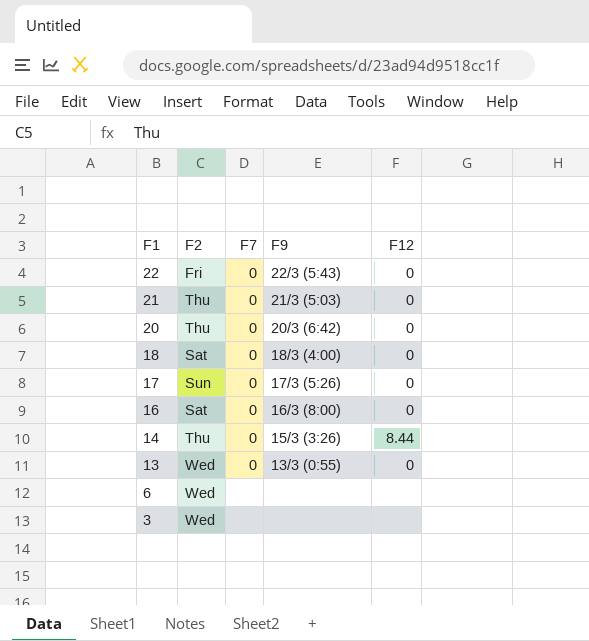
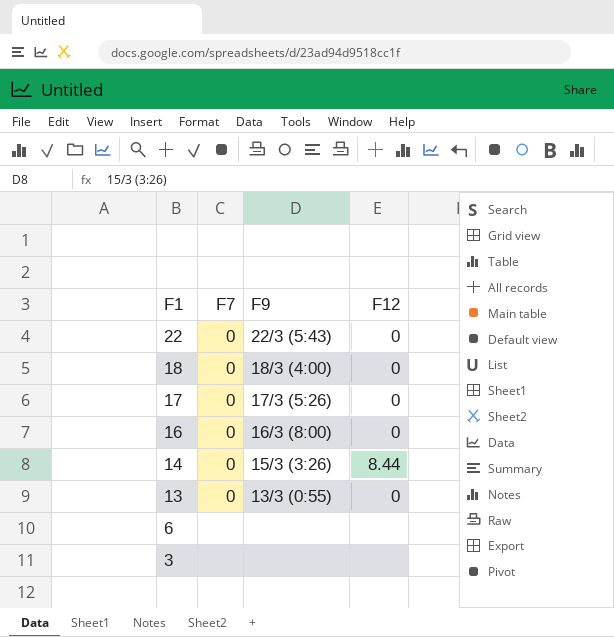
column F2 | position: 2 -> none
row 21: Thu | 0 | 21/3 (5:03) | 0 -> none
row 20: Thu | 0 | 20/3 (6:42) | 0 -> none

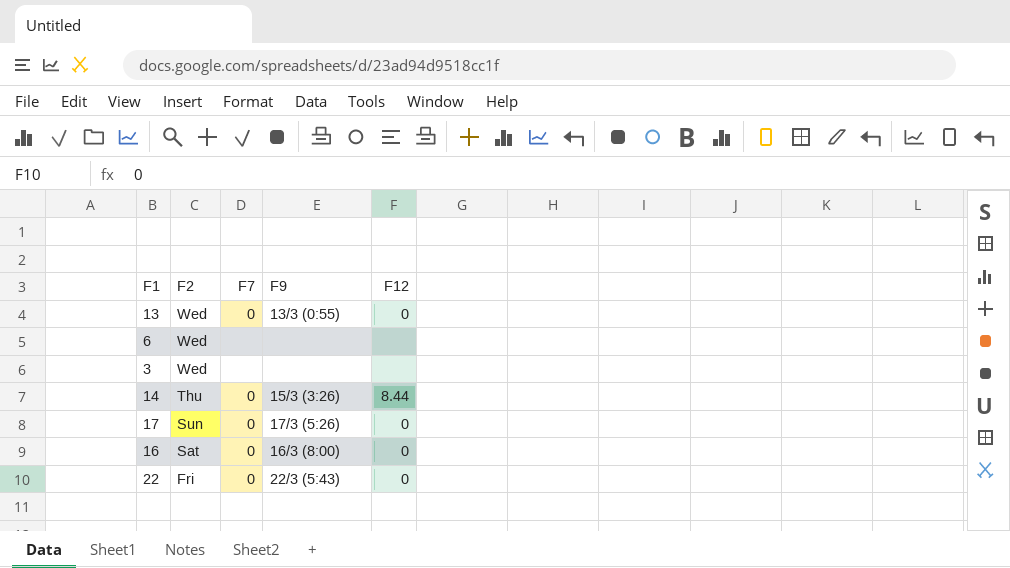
row order: F1 descending -> F2 descending
column F2 | position: none -> 2
row 18: 0 | 18/3 (4:00) | 0 -> none

